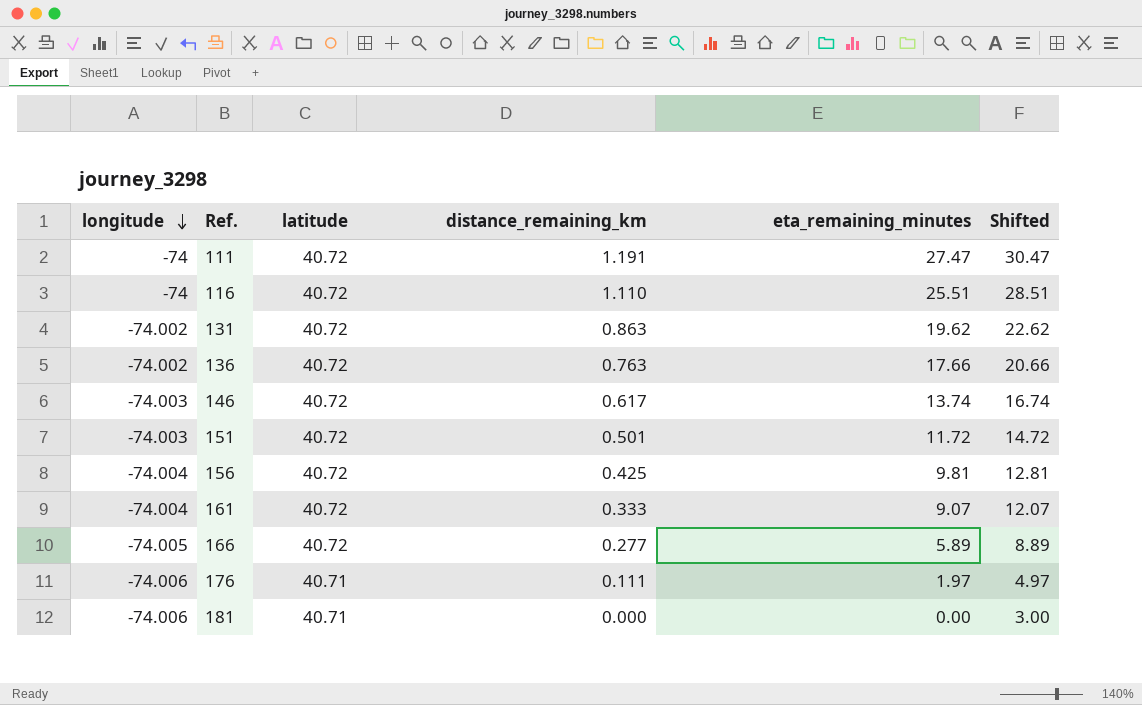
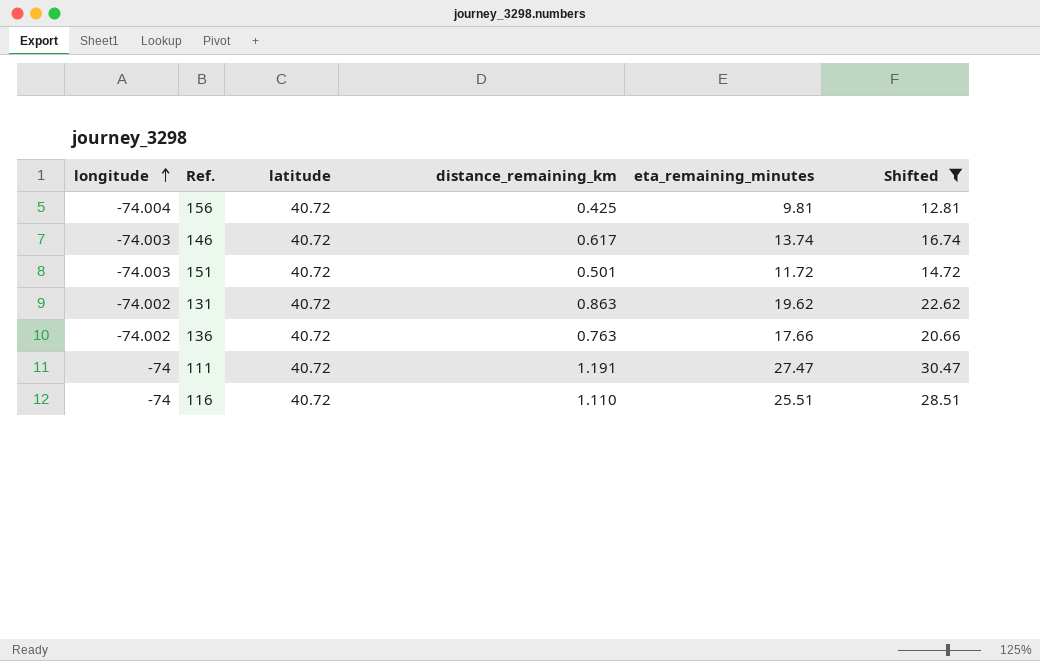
filter: none -> Shifted >= 12.81
row order: longitude descending -> longitude ascending

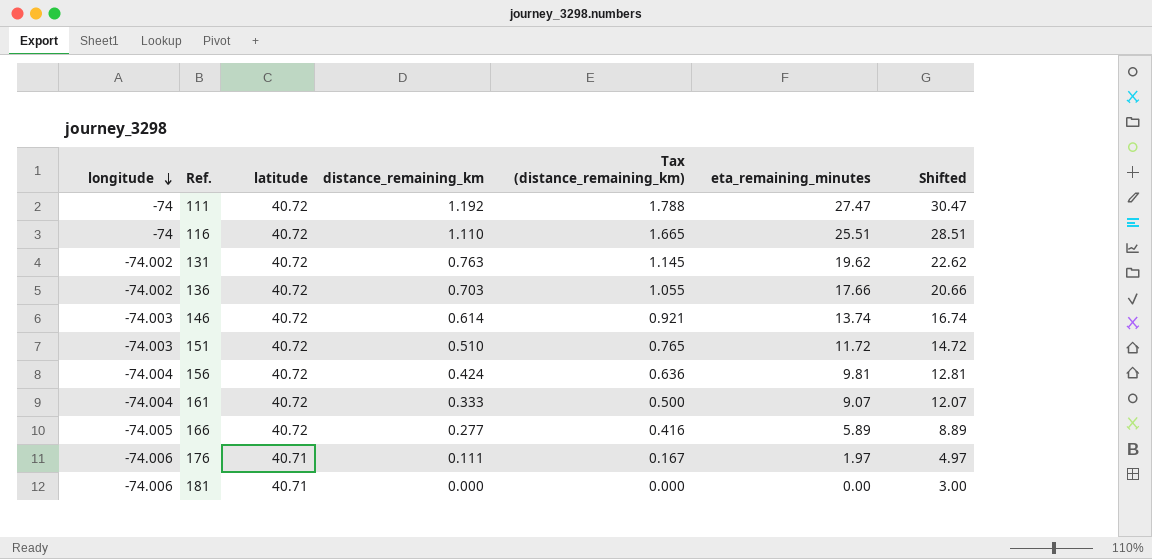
filter: Shifted >= 12.81 -> none
row order: longitude ascending -> longitude descending
column Tax (distance_remaining_km) | formula: none -> [distance_remaining_km] * 1.5
111 | distance_remaining_km: 1.191 -> 1.192
131 | distance_remaining_km: 0.863 -> 0.763
136 | distance_remaining_km: 0.763 -> 0.703
146 | distance_remaining_km: 0.617 -> 0.614
151 | distance_remaining_km: 0.501 -> 0.510
156 | distance_remaining_km: 0.425 -> 0.424

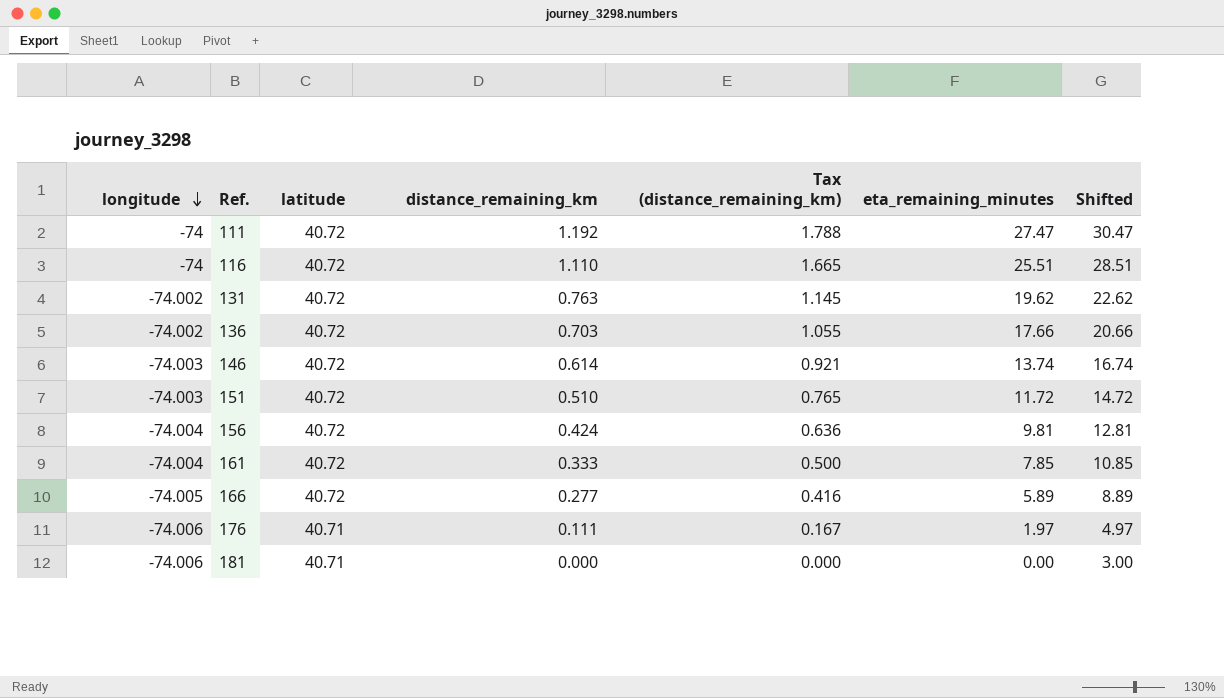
161 | eta_remaining_minutes: 9.07 -> 7.85
161 | Shifted: 12.07 -> 10.85

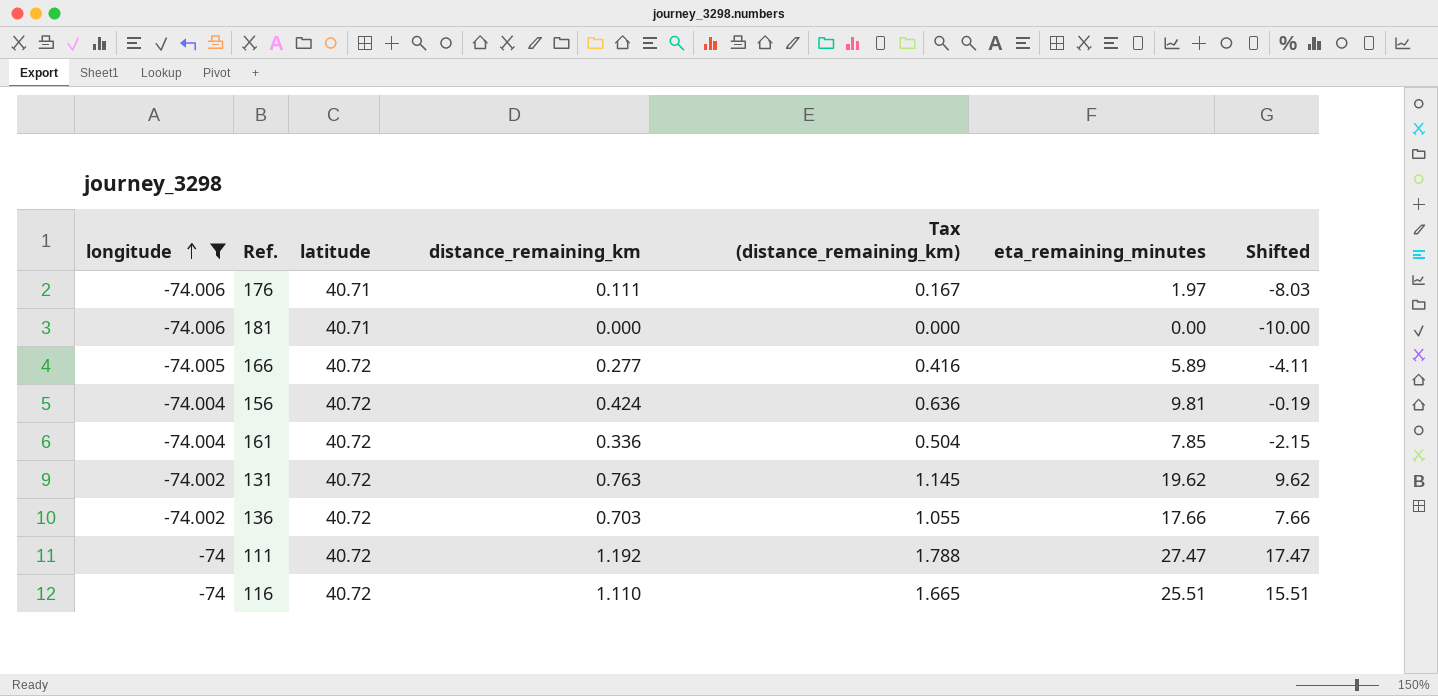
filter: none -> longitude != -74.003
row order: longitude descending -> longitude ascending
column Shifted | formula: [eta_remaining_minutes] + 3 -> [eta_remaining_minutes] - 10
161 | distance_remaining_km: 0.333 -> 0.336
161 | Tax (distance_remaining_km): 0.500 -> 0.504

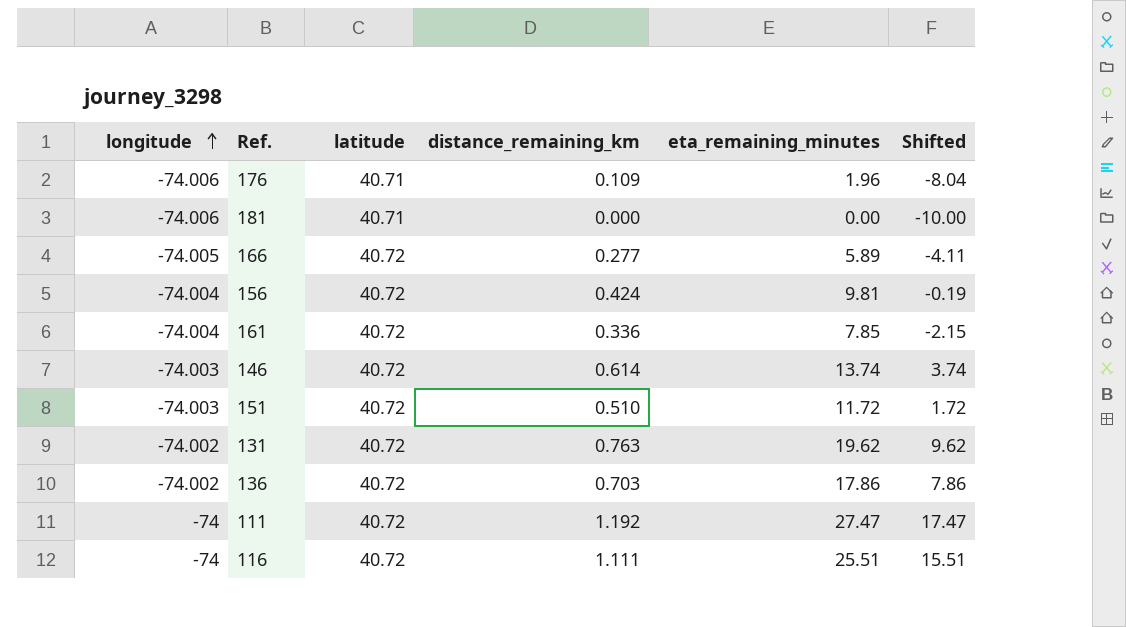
filter: longitude != -74.003 -> none
column Tax (distance_remaining_km) | formula: [distance_remaining_km] * 1.5 -> none
176 | distance_remaining_km: 0.111 -> 0.109
176 | eta_remaining_minutes: 1.97 -> 1.96
176 | Shifted: -8.03 -> -8.04
136 | eta_remaining_minutes: 17.66 -> 17.86
136 | Shifted: 7.66 -> 7.86
116 | distance_remaining_km: 1.110 -> 1.111

